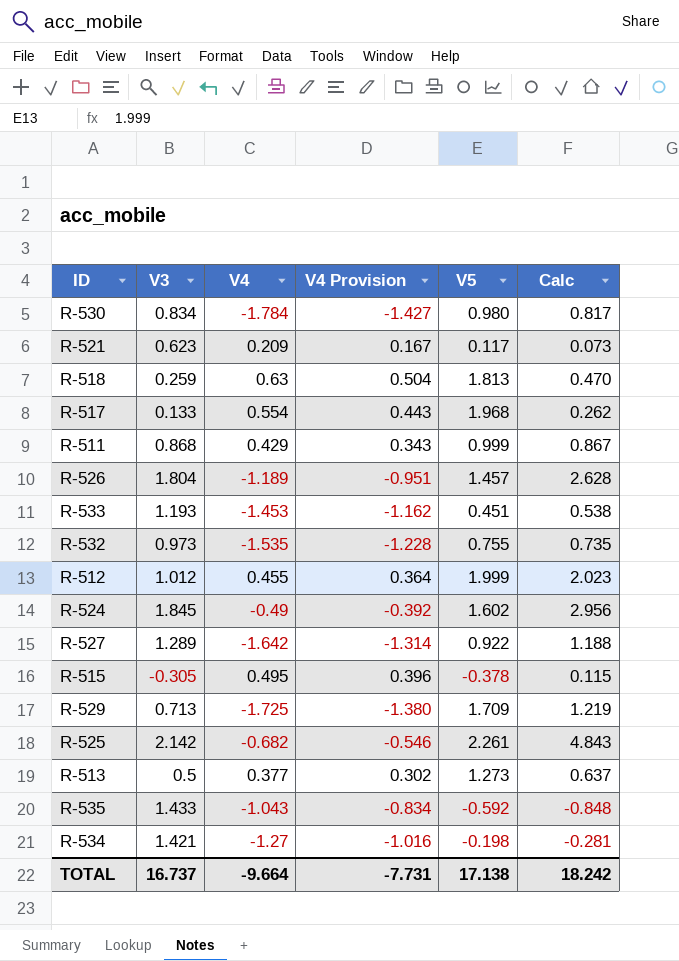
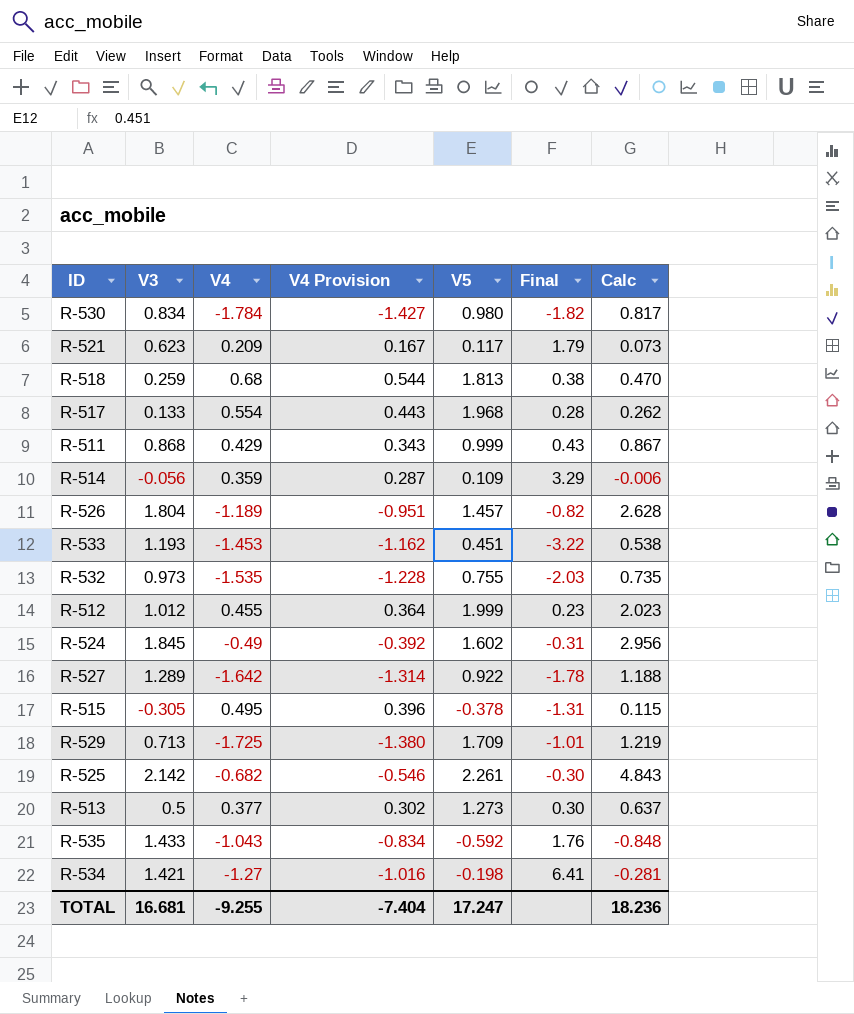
column Final | formula: none -> [V4] / [V5]
R-518 | V4: 0.63 -> 0.68
R-518 | V4 Provision: 0.504 -> 0.544
row R-514: none -> -0.056 | 0.359 | 0.287 | 0.109 | 3.29 | -0.006
TOTAL | V3: 16.737 -> 16.681
TOTAL | V4: -9.664 -> -9.255
TOTAL | V4 Provision: -7.731 -> -7.404
TOTAL | V5: 17.138 -> 17.247
TOTAL | Calc: 18.242 -> 18.236

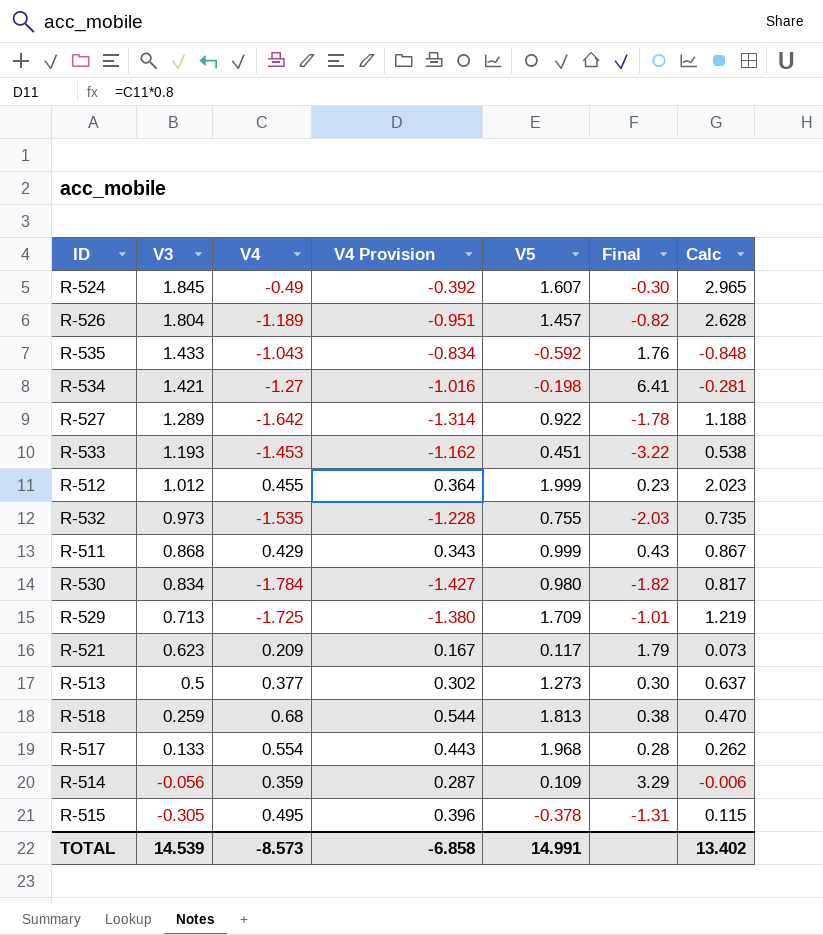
row order: none -> V3 descending
row R-525: 2.142 | -0.682 | -0.546 | 2.261 | -0.30 | 4.843 -> none
R-524 | V5: 1.602 -> 1.607
R-524 | Final: -0.31 -> -0.30
R-524 | Calc: 2.956 -> 2.965
TOTAL | V3: 16.681 -> 14.539
TOTAL | V4: -9.255 -> -8.573
TOTAL | V4 Provision: -7.404 -> -6.858
TOTAL | V5: 17.247 -> 14.991
TOTAL | Calc: 18.236 -> 13.402

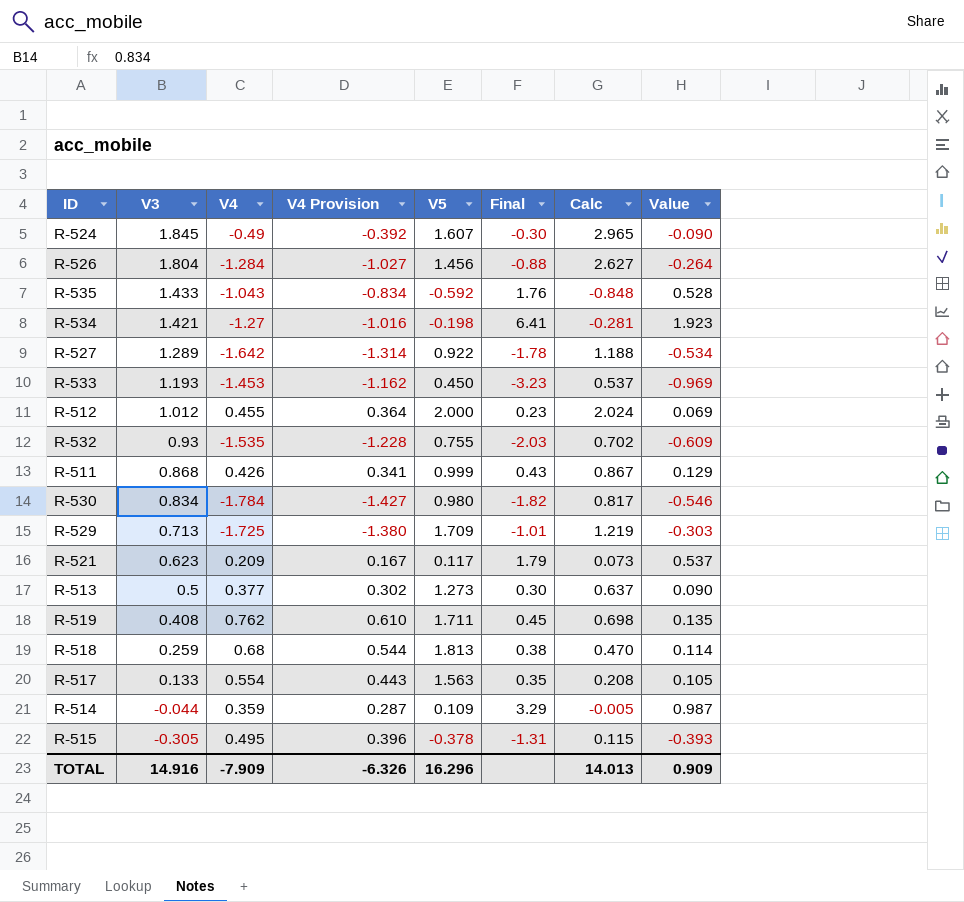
column Value | formula: none -> [Final] * 0.3
R-526 | V4: -1.189 -> -1.284
R-526 | V4 Provision: -0.951 -> -1.027
R-526 | V5: 1.457 -> 1.456
R-526 | Final: -0.82 -> -0.88
R-526 | Calc: 2.628 -> 2.627
R-533 | V5: 0.451 -> 0.450
R-533 | Final: -3.22 -> -3.23
R-533 | Calc: 0.538 -> 0.537
R-512 | V5: 1.999 -> 2.000
R-512 | Calc: 2.023 -> 2.024
R-532 | V3: 0.973 -> 0.93
R-532 | Calc: 0.735 -> 0.702
R-511 | V4: 0.429 -> 0.426
R-511 | V4 Provision: 0.343 -> 0.341
row R-519: none -> 0.408 | 0.762 | 0.610 | 1.711 | 0.45 | 0.698 | 0.135
R-517 | V5: 1.968 -> 1.563
R-517 | Final: 0.28 -> 0.35
R-517 | Calc: 0.262 -> 0.208
R-514 | V3: -0.056 -> -0.044
R-514 | Calc: -0.006 -> -0.005
TOTAL | V3: 14.539 -> 14.916
TOTAL | V4: -8.573 -> -7.909
TOTAL | V4 Provision: -6.858 -> -6.326
TOTAL | V5: 14.991 -> 16.296
TOTAL | Calc: 13.402 -> 14.013

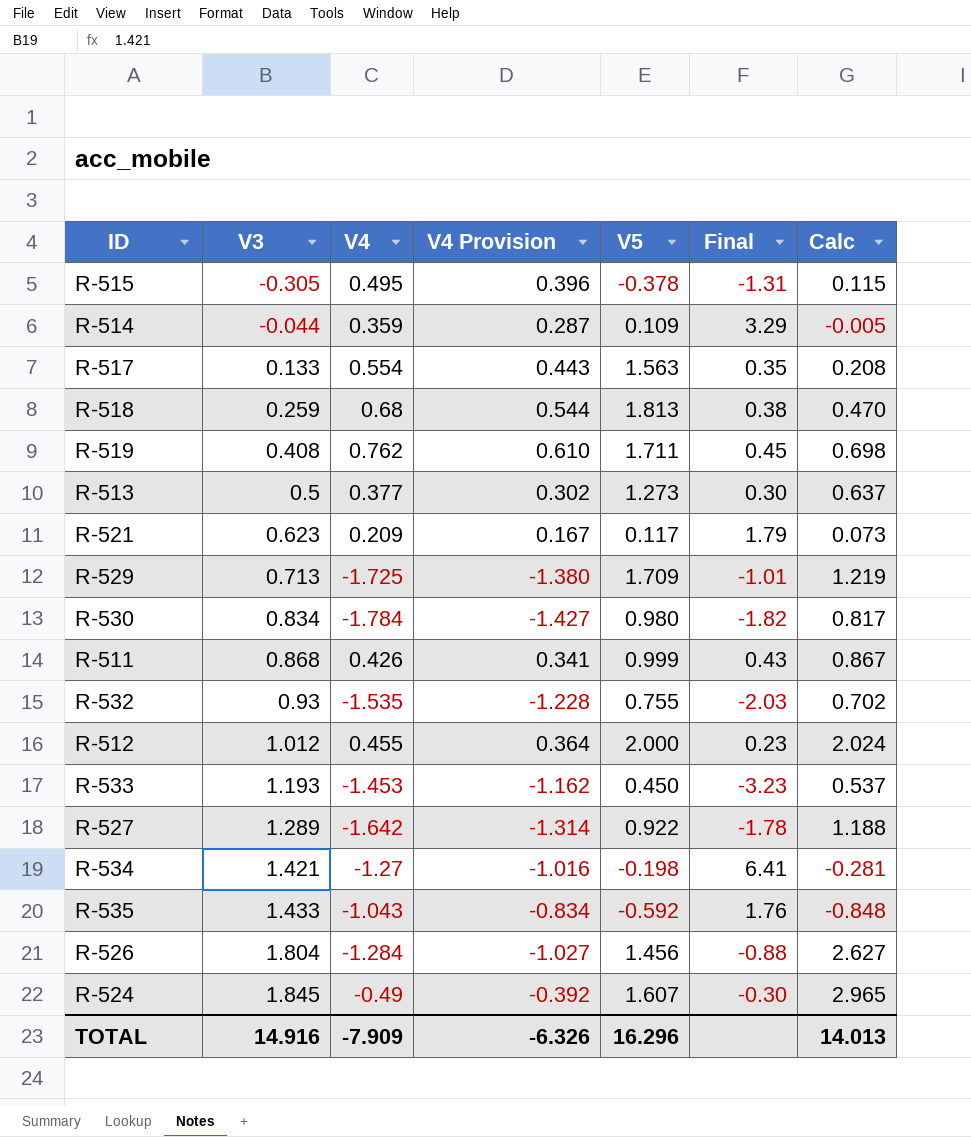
row order: V3 descending -> V3 ascending
column Value | formula: [Final] * 0.3 -> none

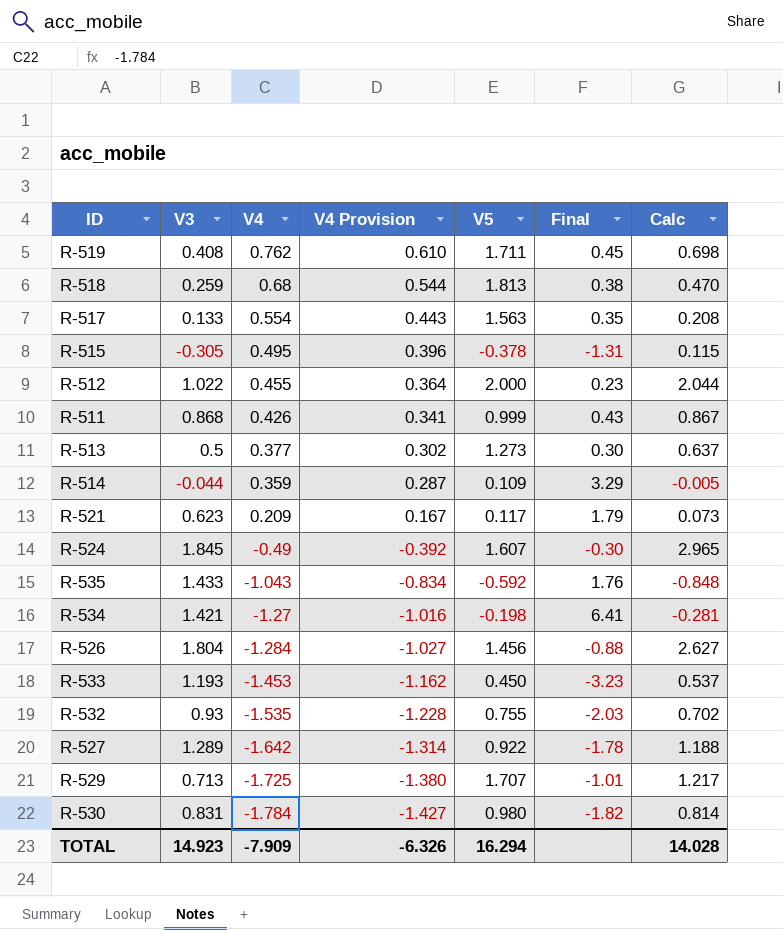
row order: V3 ascending -> V4 descending
R-512 | V3: 1.012 -> 1.022
R-512 | Calc: 2.024 -> 2.044
R-529 | V5: 1.709 -> 1.707
R-529 | Calc: 1.219 -> 1.217
R-530 | V3: 0.834 -> 0.831
R-530 | Calc: 0.817 -> 0.814
TOTAL | V3: 14.916 -> 14.923
TOTAL | V5: 16.296 -> 16.294
TOTAL | Calc: 14.013 -> 14.028

